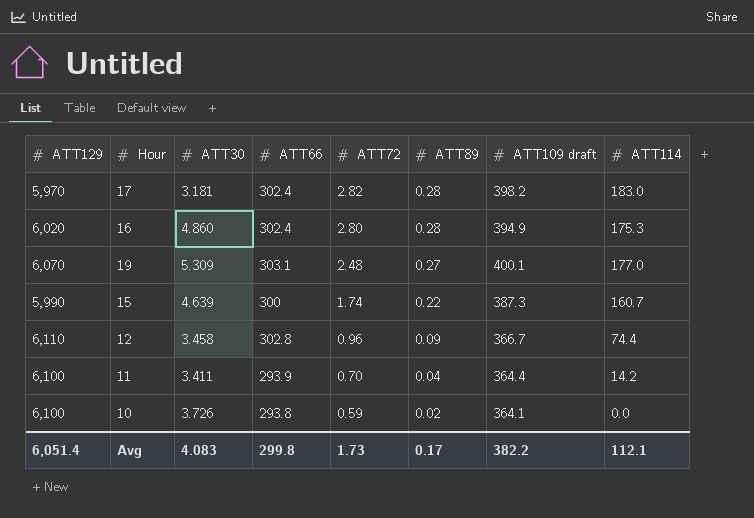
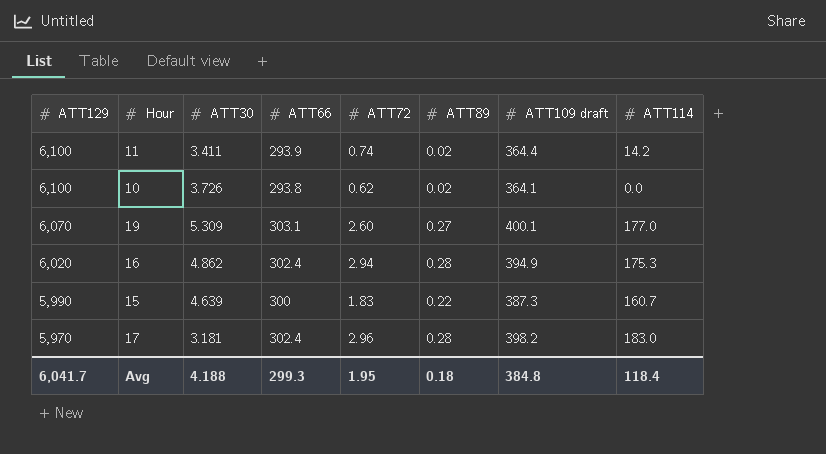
row order: ATT72 descending -> ATT129 descending
row 12: 6,110 | 3.458 | 302.8 | 0.96 | 0.09 | 366.7 | 74.4 -> none
11 | ATT72: 0.70 -> 0.74
11 | ATT89: 0.04 -> 0.02
10 | ATT72: 0.59 -> 0.62
19 | ATT72: 2.48 -> 2.60
16 | ATT30: 4.860 -> 4.862
16 | ATT72: 2.80 -> 2.94
15 | ATT72: 1.74 -> 1.83
17 | ATT72: 2.82 -> 2.96
Avg | ATT129: 6,051.4 -> 6,041.7
Avg | ATT30: 4.083 -> 4.188
Avg | ATT66: 299.8 -> 299.3
Avg | ATT72: 1.73 -> 1.95
Avg | ATT89: 0.17 -> 0.18
Avg | ATT109 draft: 382.2 -> 384.8
Avg | ATT114: 112.1 -> 118.4

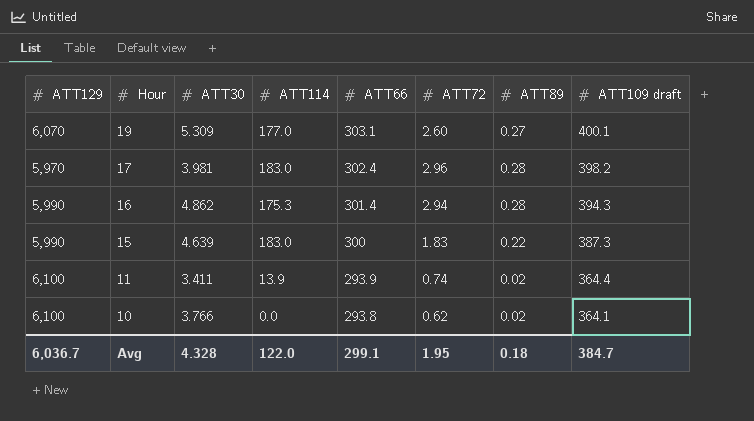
row order: ATT129 descending -> Hour descending
column ATT114 | position: 8 -> 4
17 | ATT30: 3.181 -> 3.981
16 | ATT129: 6,020 -> 5,990
16 | ATT66: 302.4 -> 301.4
16 | ATT109 draft: 394.9 -> 394.3
15 | ATT114: 160.7 -> 183.0
11 | ATT114: 14.2 -> 13.9
10 | ATT30: 3.726 -> 3.766
Avg | ATT129: 6,041.7 -> 6,036.7
Avg | ATT30: 4.188 -> 4.328
Avg | ATT114: 118.4 -> 122.0
Avg | ATT66: 299.3 -> 299.1
Avg | ATT109 draft: 384.8 -> 384.7

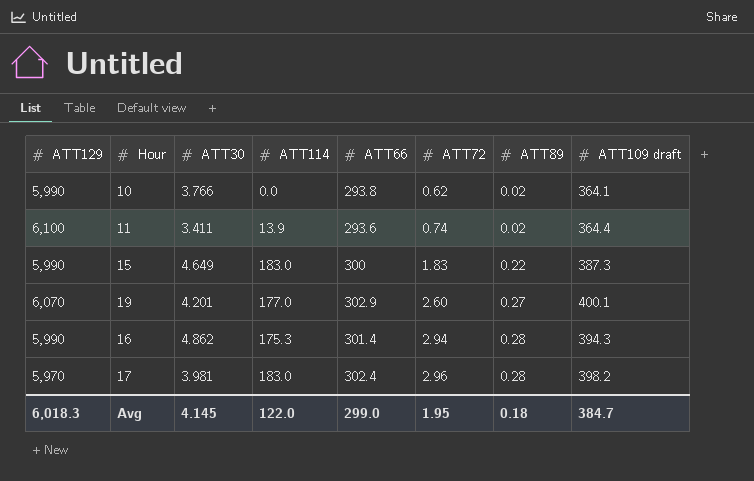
row order: Hour descending -> ATT72 ascending
10 | ATT129: 6,100 -> 5,990
11 | ATT66: 293.9 -> 293.6
15 | ATT30: 4.639 -> 4.649
19 | ATT30: 5.309 -> 4.201
19 | ATT66: 303.1 -> 302.9
Avg | ATT129: 6,036.7 -> 6,018.3
Avg | ATT30: 4.328 -> 4.145
Avg | ATT66: 299.1 -> 299.0

